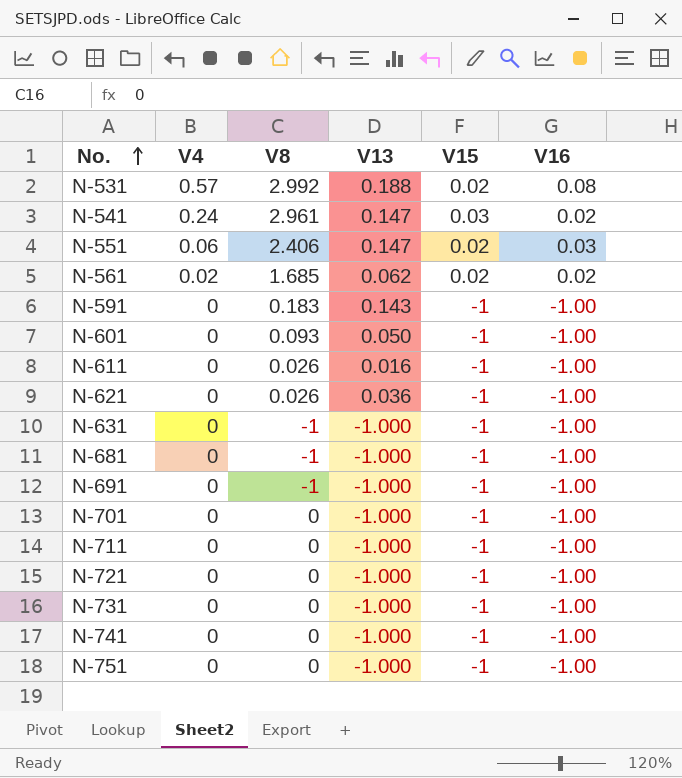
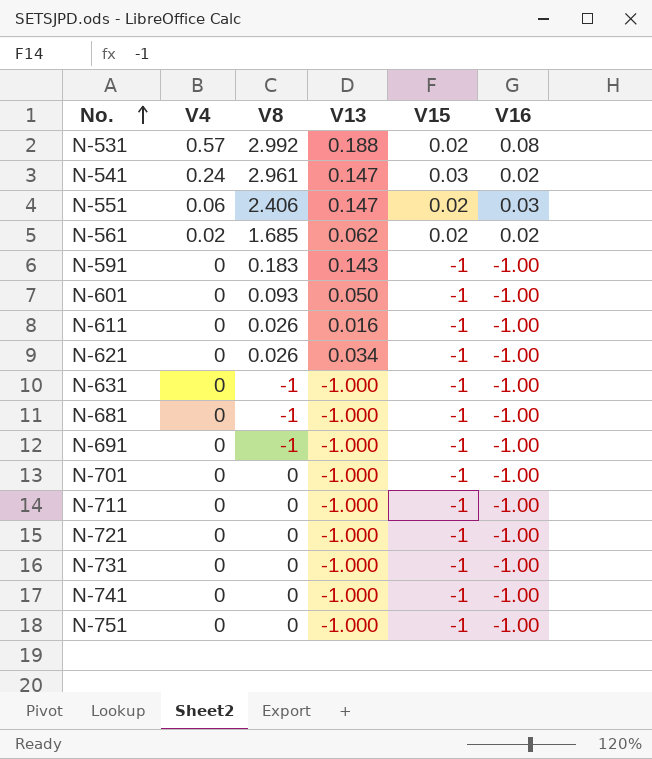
N-621 | V13: 0.036 -> 0.034

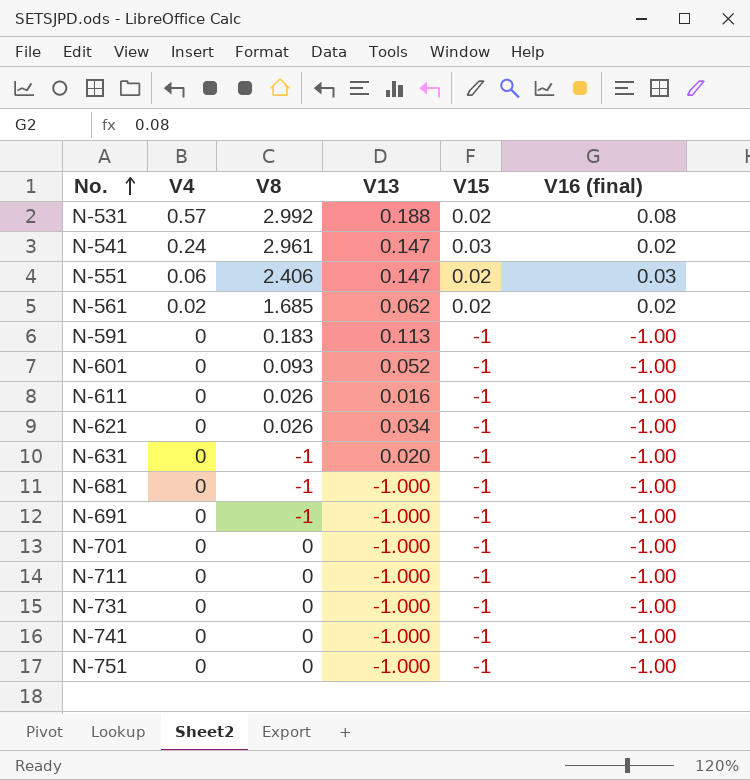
column name: V16 -> V16 (final)
row N-721: 0 | 0 | -1.000 | -1 | -1.00 -> none
N-591 | V13: 0.143 -> 0.113
N-601 | V13: 0.050 -> 0.052
N-631 | V13: -1.000 -> 0.020

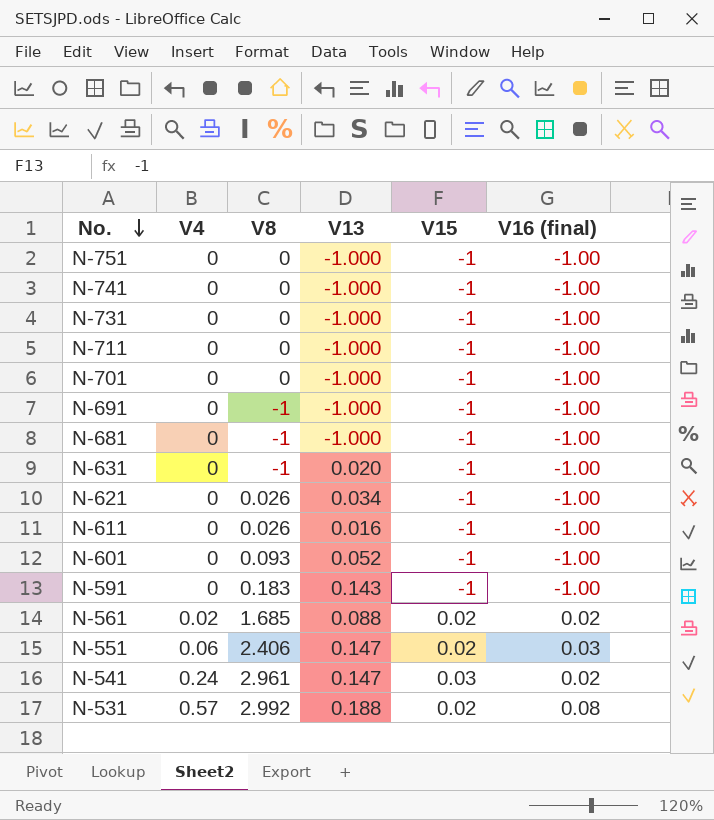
row order: No. ascending -> No. descending
N-591 | V13: 0.113 -> 0.143
N-561 | V13: 0.062 -> 0.088

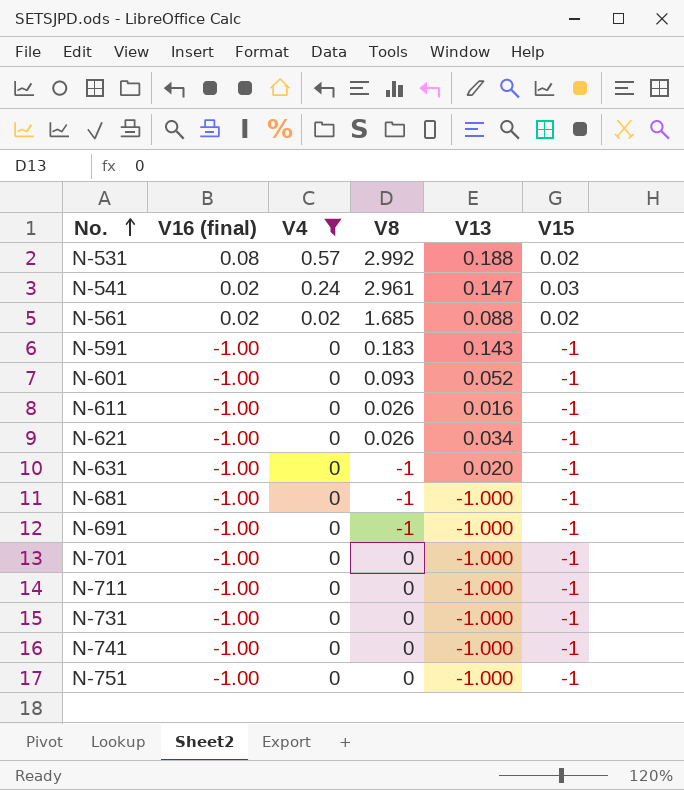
filter: none -> V4 != 0.06
row order: No. descending -> No. ascending
column V16 (final) | position: 6 -> 2

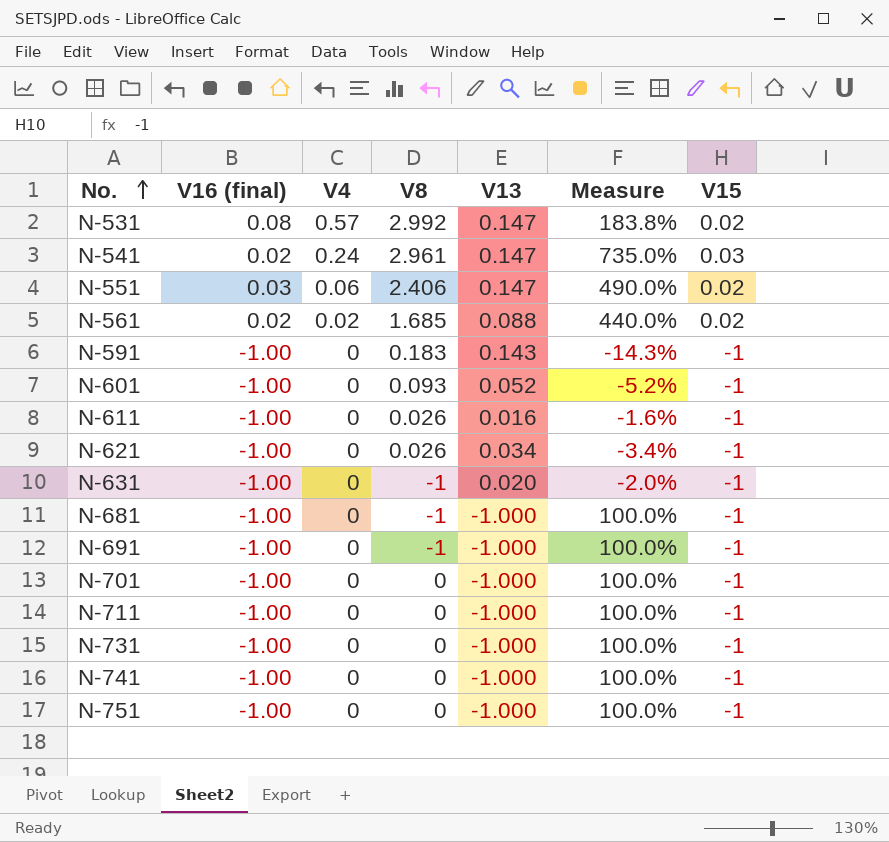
filter: V4 != 0.06 -> none
column Measure | formula: none -> [V13] / [V16 (final)]
N-531 | V13: 0.188 -> 0.147

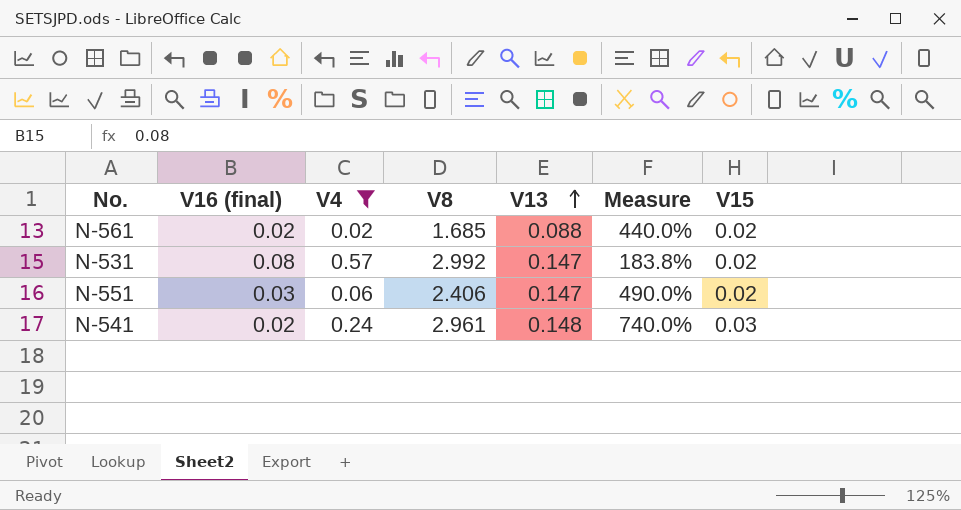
filter: none -> V4 != 0
row order: No. ascending -> V13 ascending
N-541 | V13: 0.147 -> 0.148
N-541 | Measure: 735.0% -> 740.0%

